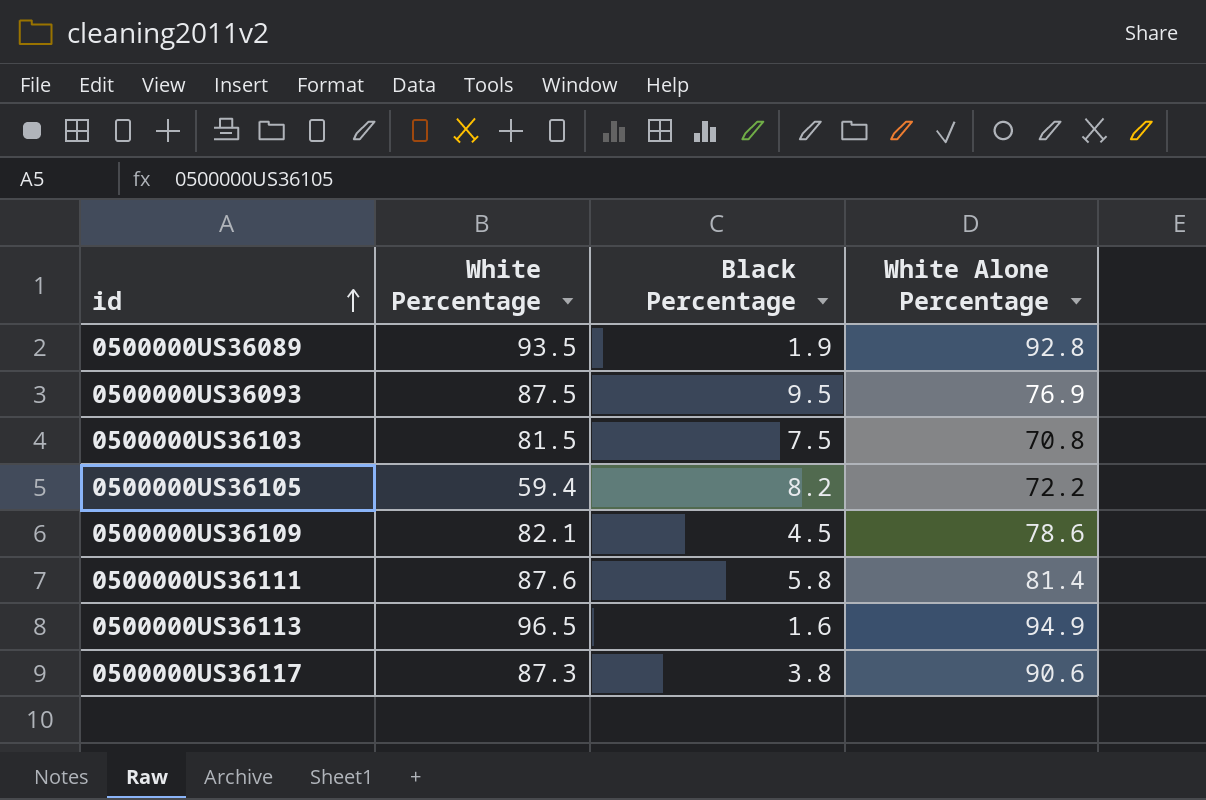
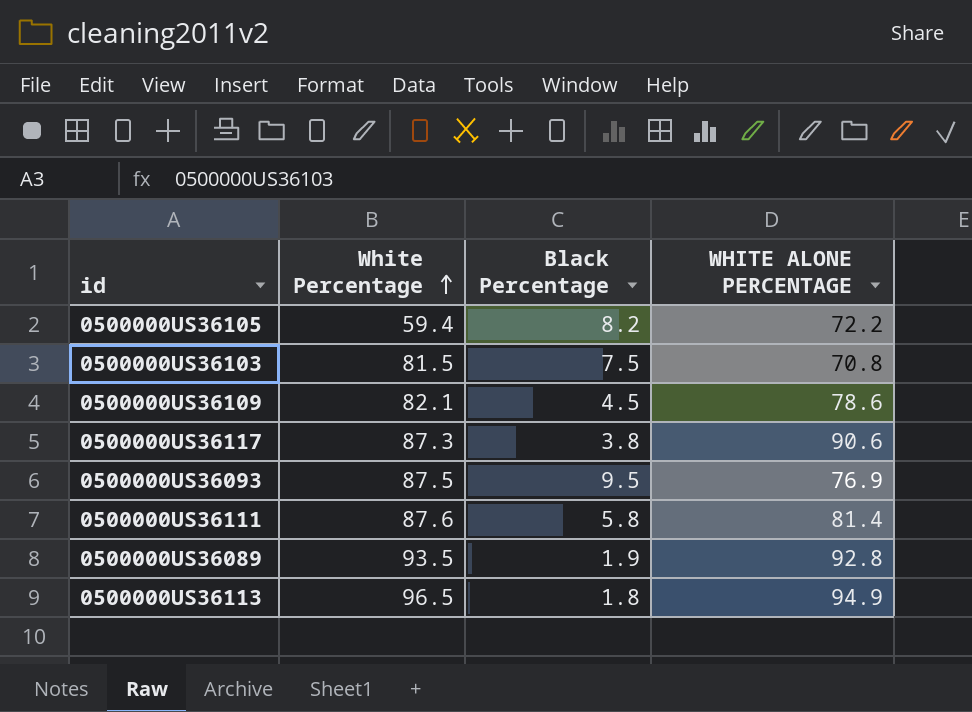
row order: id ascending -> White Percentage ascending
column name: White Alone Percentage -> WHITE ALONE PERCENTAGE
0500000US36113 | Black Percentage: 1.6 -> 1.8

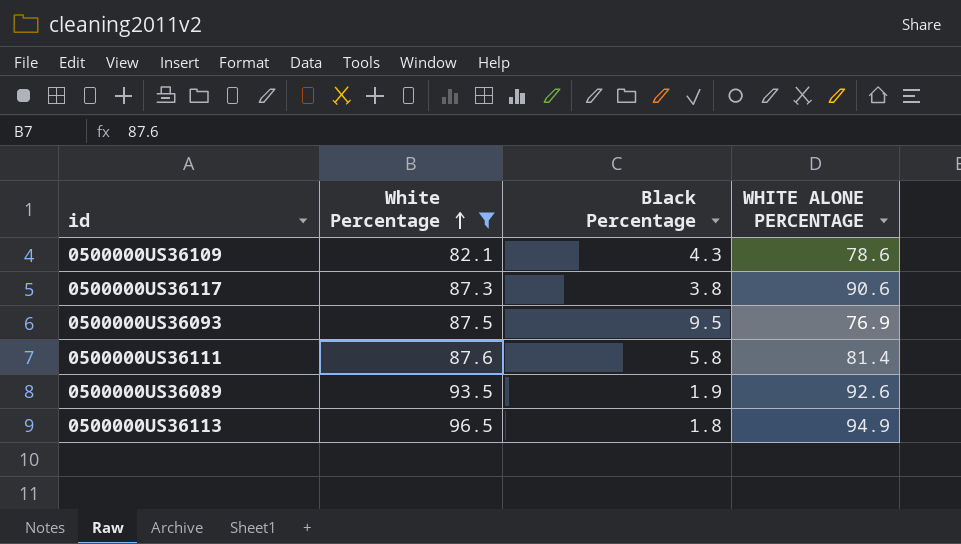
filter: none -> White Percentage >= 82.1
0500000US36109 | Black Percentage: 4.5 -> 4.3
0500000US36089 | WHITE ALONE PERCENTAGE: 92.8 -> 92.6

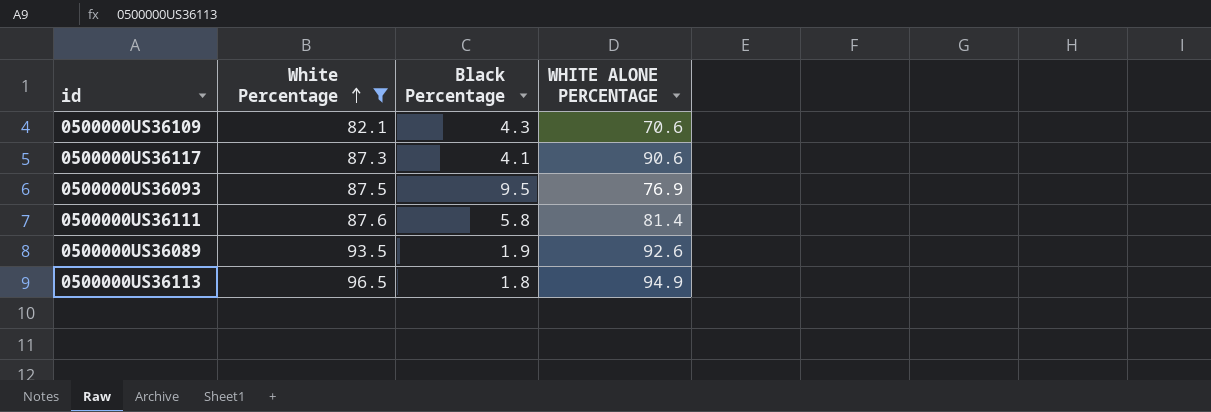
0500000US36109 | WHITE ALONE PERCENTAGE: 78.6 -> 70.6
0500000US36117 | Black Percentage: 3.8 -> 4.1

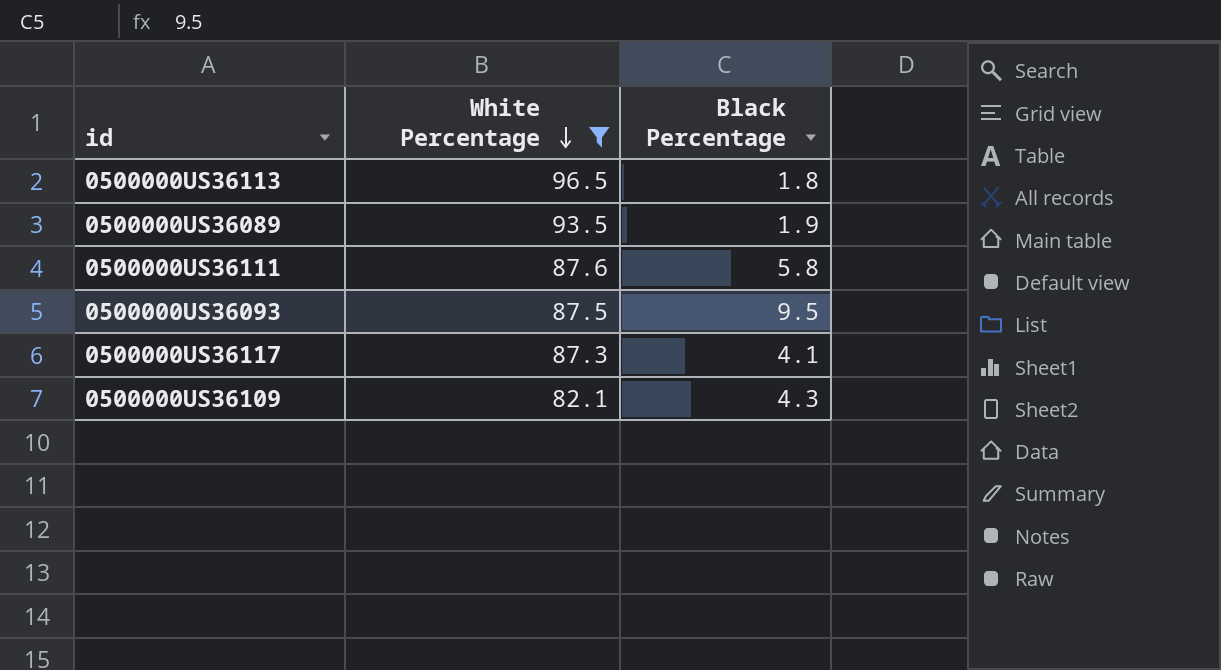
row order: White Percentage ascending -> White Percentage descending
column WHITE ALONE PERCENTAGE | position: 4 -> none

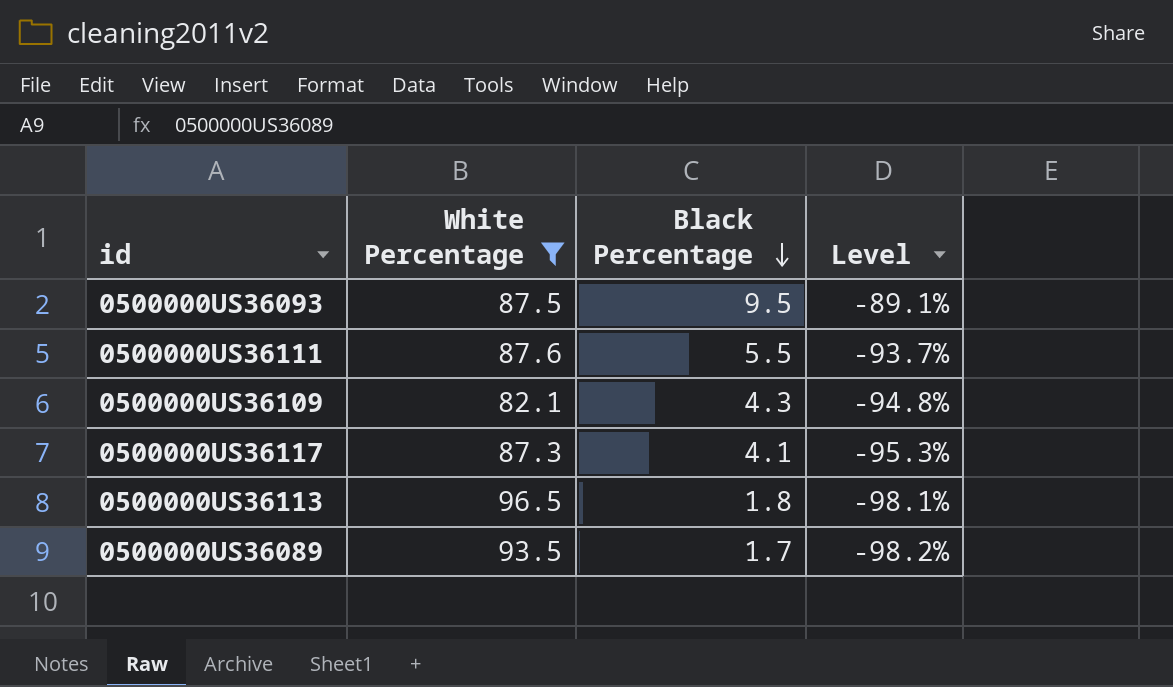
row order: White Percentage descending -> Black Percentage descending
column Level | formula: none -> ([Black Percentage] - [White Percentage]) / [White Percentage]
0500000US36111 | Black Percentage: 5.8 -> 5.5
0500000US36089 | Black Percentage: 1.9 -> 1.7

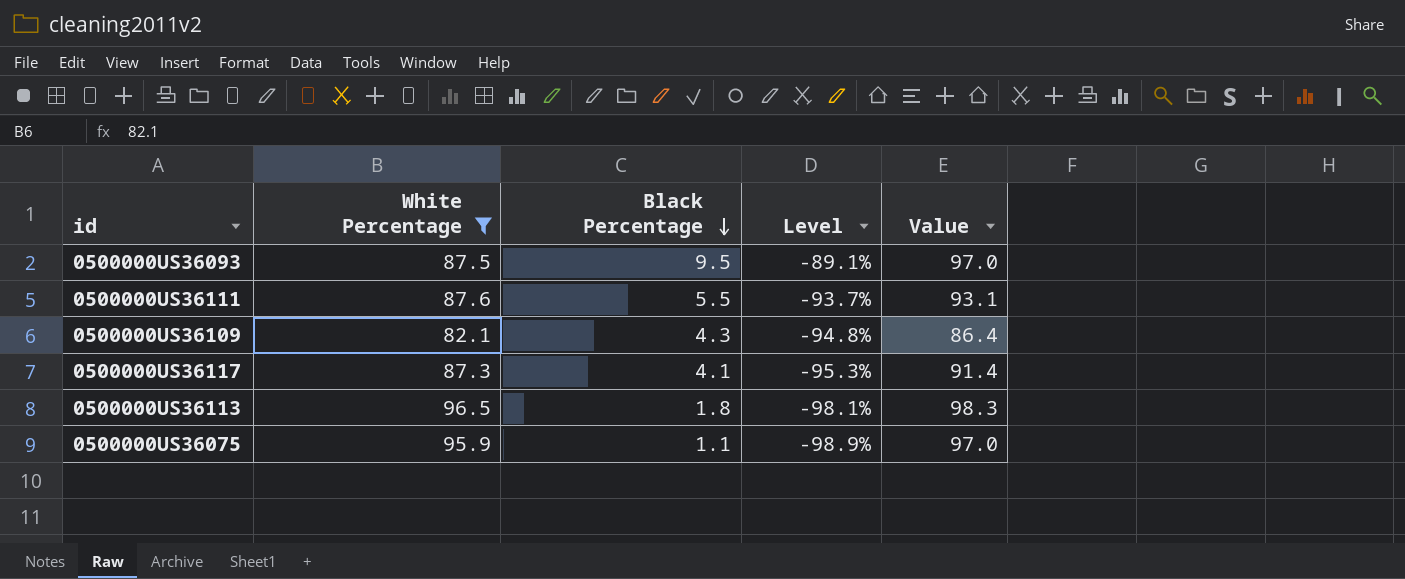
column Value | formula: none -> [White Percentage] + [Black Percentage]
row 0500000US36089: 93.5 | 1.7 | -98.2% -> none
row 0500000US36075: none -> 95.9 | 1.1 | -98.9% | 97.0

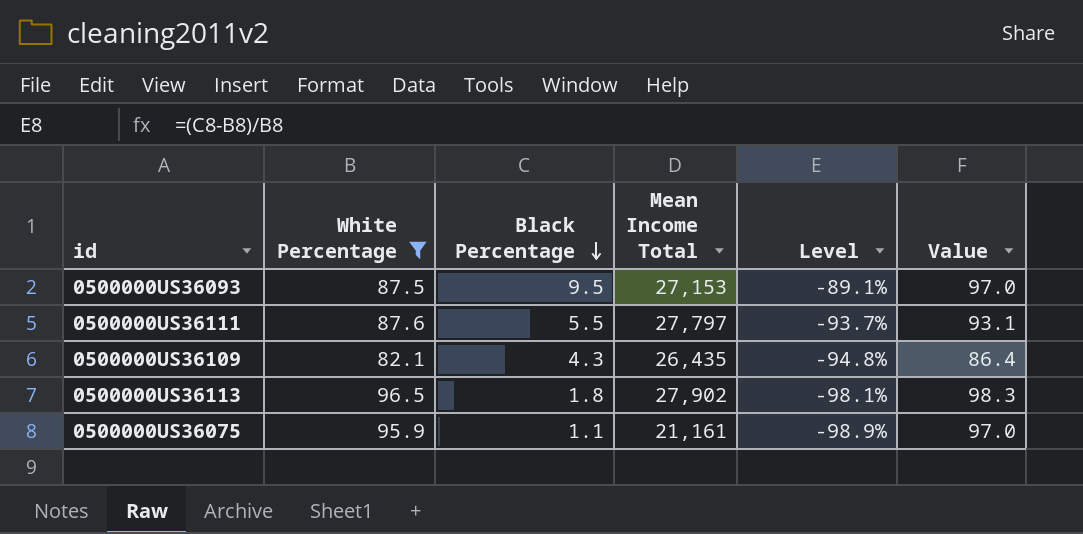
column Mean Income Total | position: none -> 4
row 0500000US36117: 87.3 | 4.1 | -95.3% | 91.4 -> none

